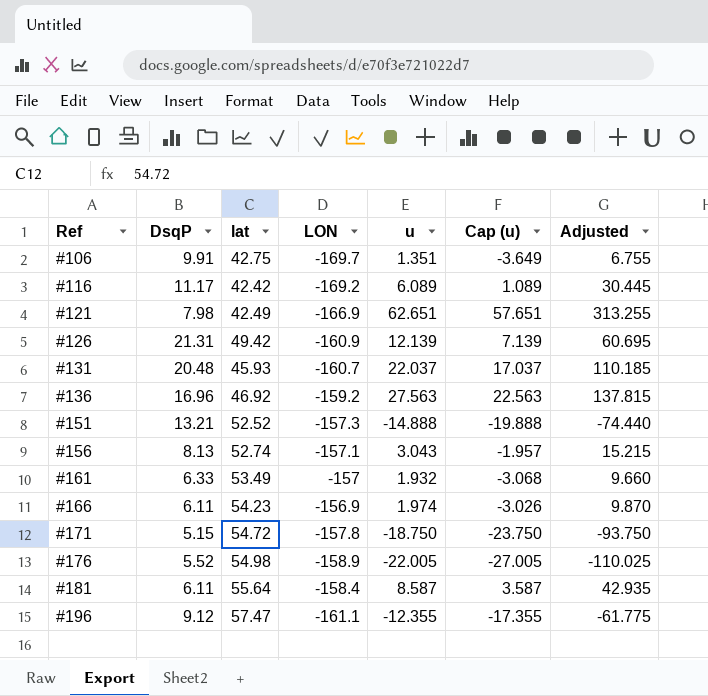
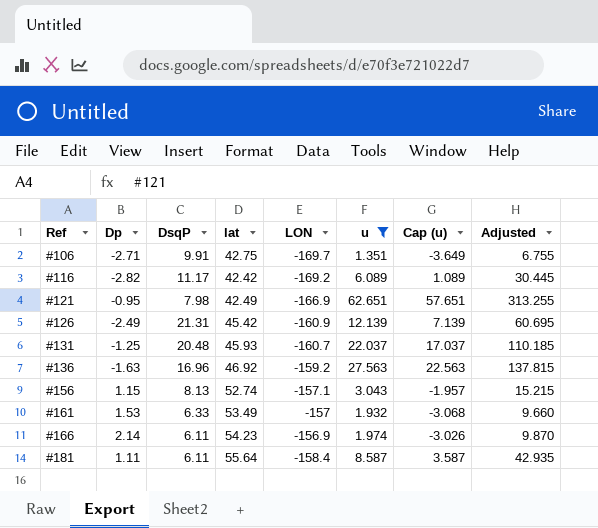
filter: none -> u >= 1.351
column Dp | position: none -> 2
#126 | lat: 49.42 -> 45.42

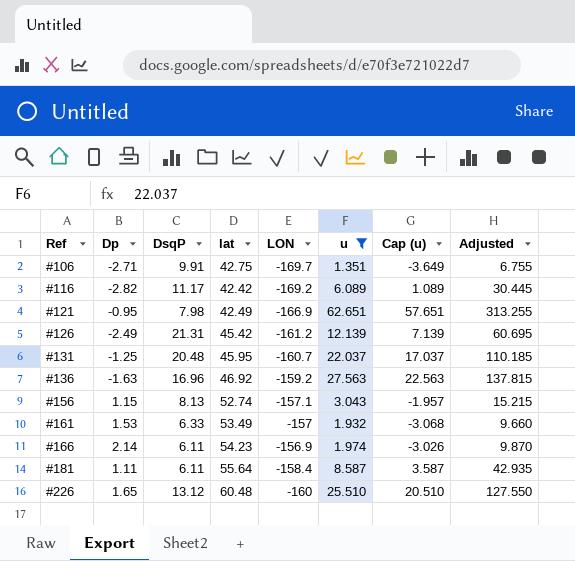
#126 | LON: -160.9 -> -161.2
#131 | lat: 45.93 -> 45.95
row #226: none -> 1.65 | 13.12 | 60.48 | -160 | 25.510 | 20.510 | 127.550

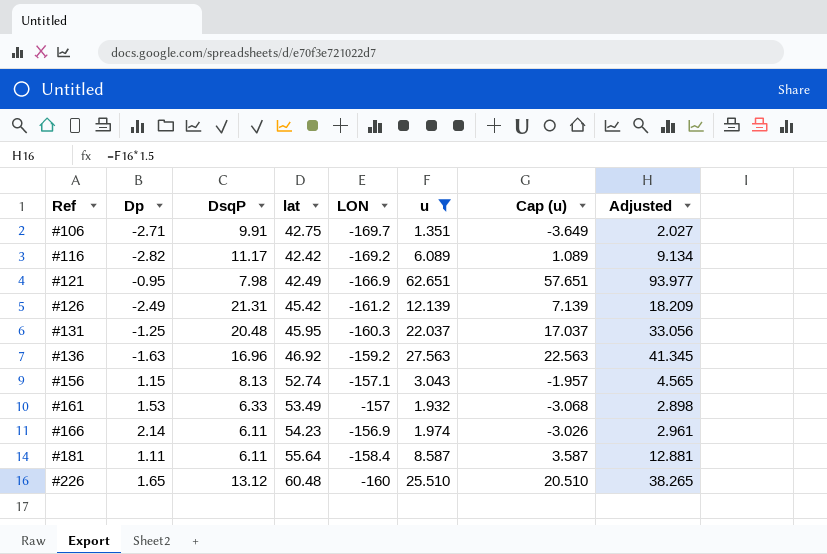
column Adjusted | formula: [u] * 5 -> [u] * 1.5
#131 | LON: -160.7 -> -160.3

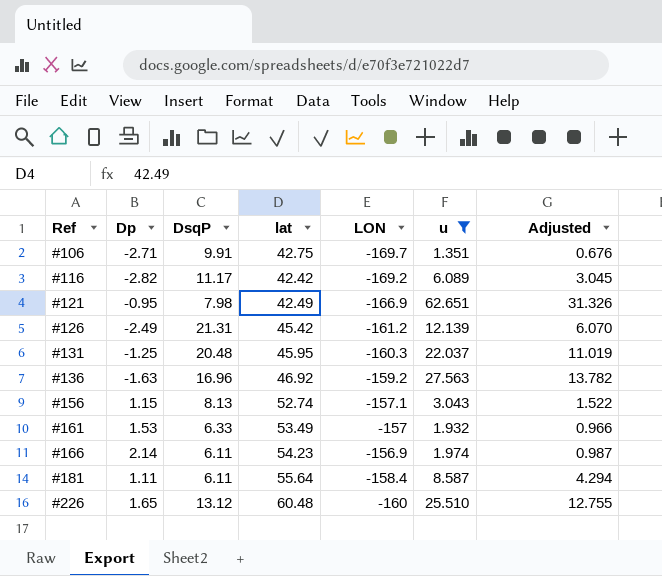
column Cap (u) | formula: [u] - 5 -> none
column Adjusted | formula: [u] * 1.5 -> [u] * 0.5

